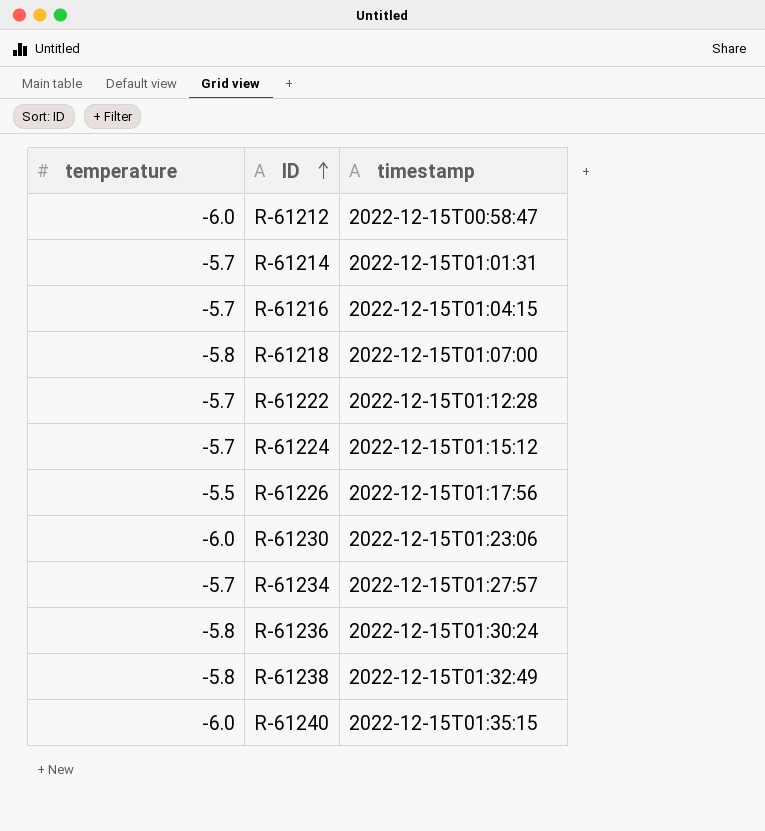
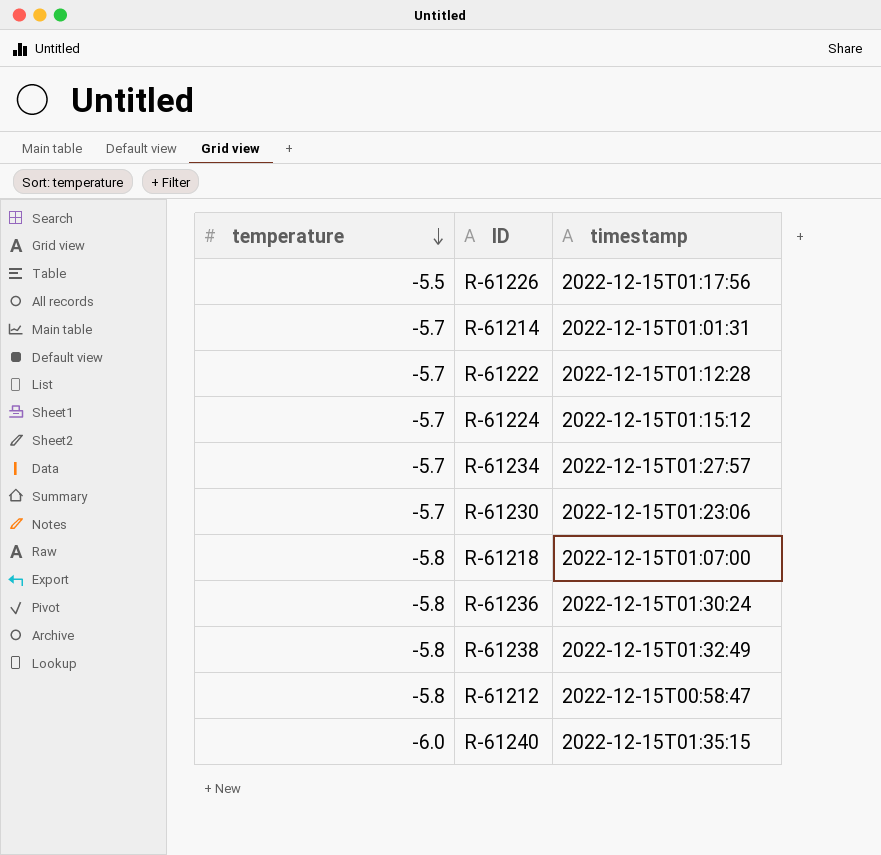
row order: ID ascending -> temperature descending
row R-61216: -5.7 | 2022-12-15T01:04:15 -> none
R-61230 | temperature: -6.0 -> -5.7
R-61212 | temperature: -6.0 -> -5.8

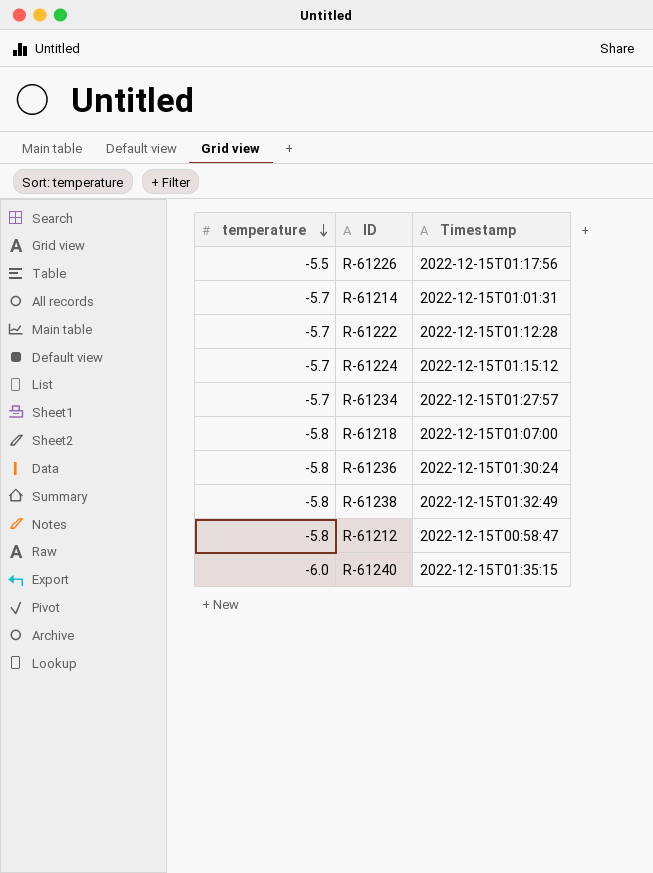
column name: timestamp -> Timestamp
row R-61230: -5.7 | 2022-12-15T01:23:06 -> none

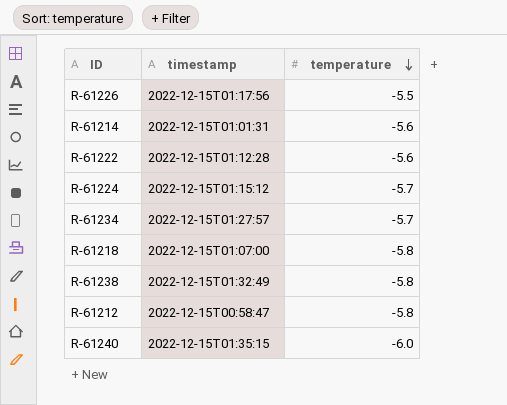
column name: Timestamp -> timestamp
column temperature | position: 1 -> 3
row R-61236: -5.8 | 2022-12-15T01:30:24 -> none
R-61214 | temperature: -5.7 -> -5.6
R-61222 | temperature: -5.7 -> -5.6

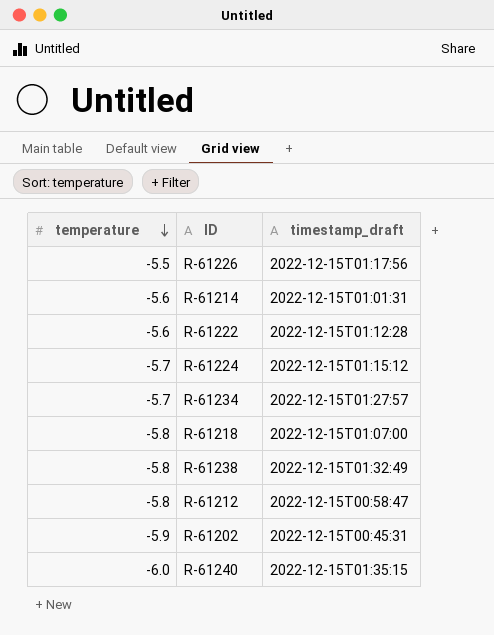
column temperature | position: 3 -> 1
column name: timestamp -> timestamp_draft
row R-61202: none -> -5.9 | 2022-12-15T00:45:31

